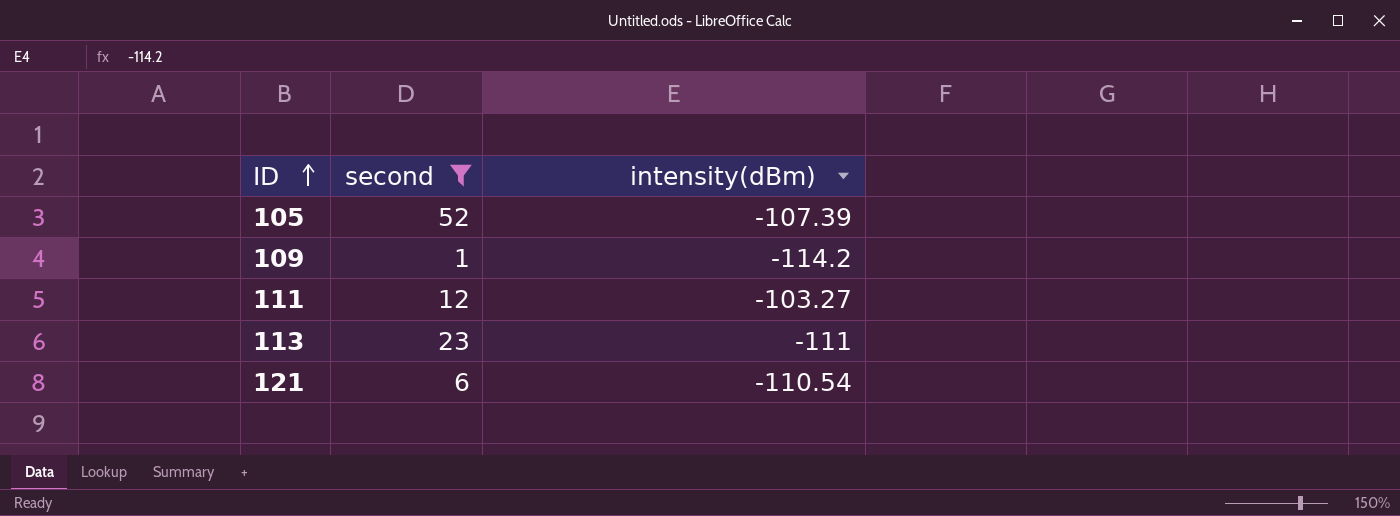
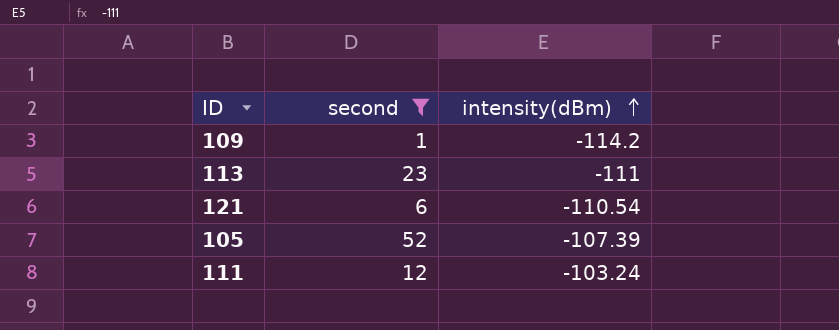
row order: ID ascending -> intensity(dBm) ascending
111 | intensity(dBm): -103.27 -> -103.24

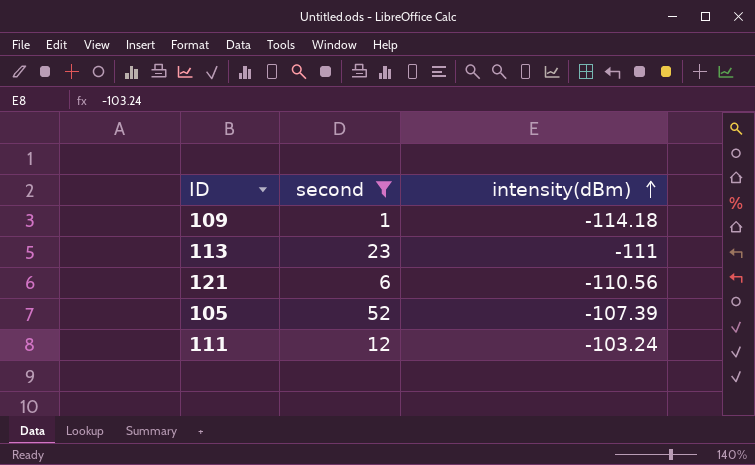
109 | intensity(dBm): -114.2 -> -114.18
121 | intensity(dBm): -110.54 -> -110.56

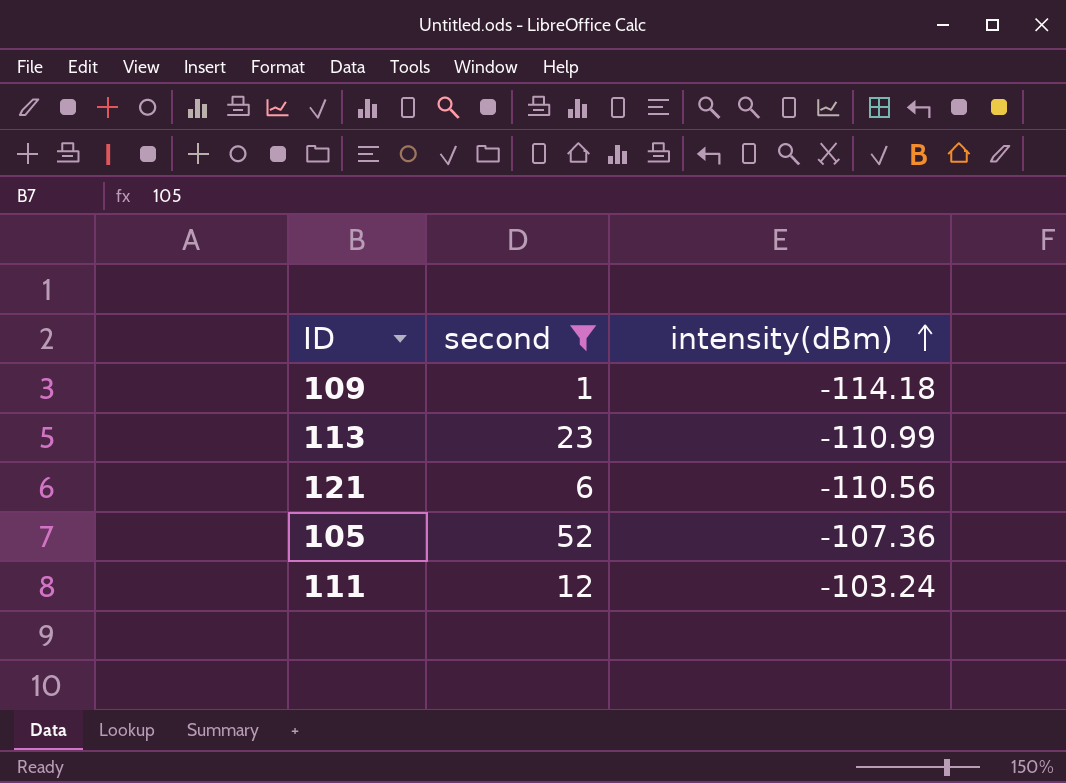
113 | intensity(dBm): -111 -> -110.99
105 | intensity(dBm): -107.39 -> -107.36

